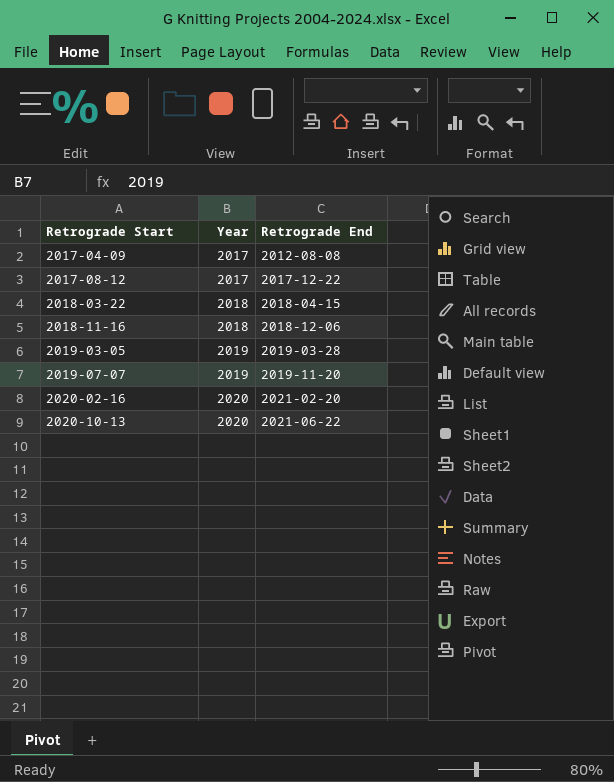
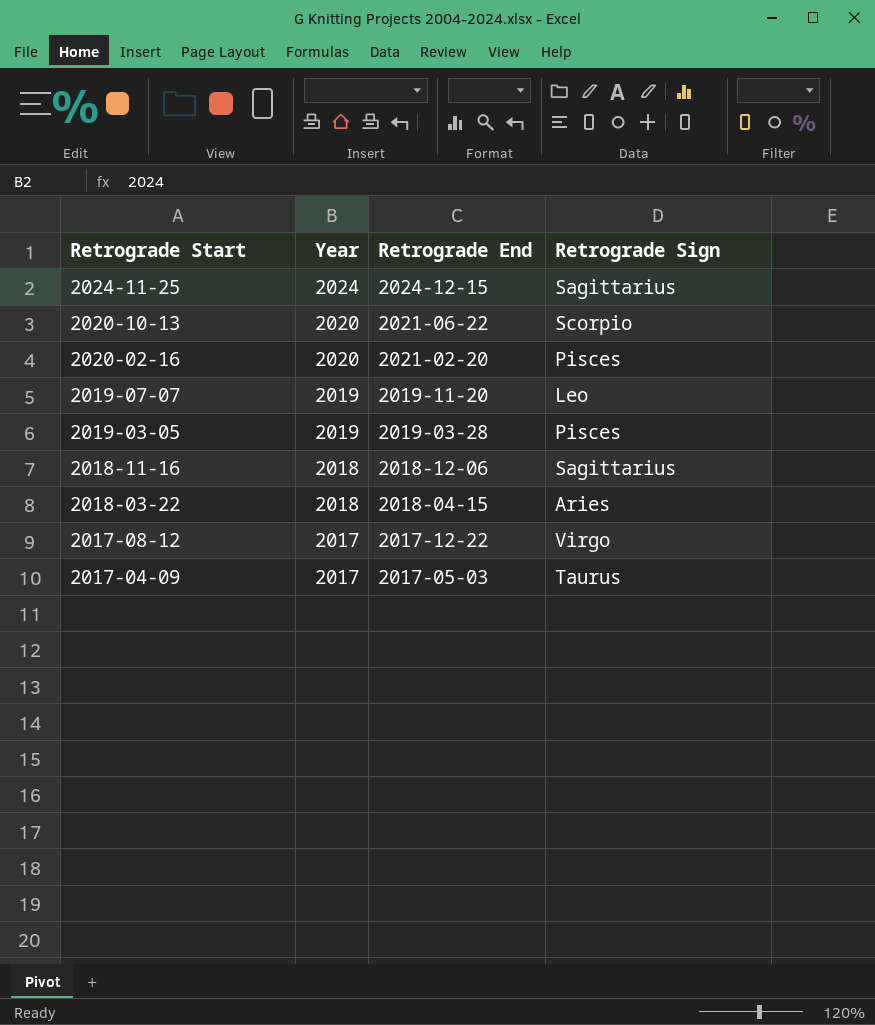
row order: Retrograde Start ascending -> Retrograde Start descending
column Retrograde Sign | position: none -> 4
row 2024-11-25: none -> 2024 | 2024-12-15 | Sagittarius
2017-04-09 | Retrograde End: 2012-08-08 -> 2017-05-03

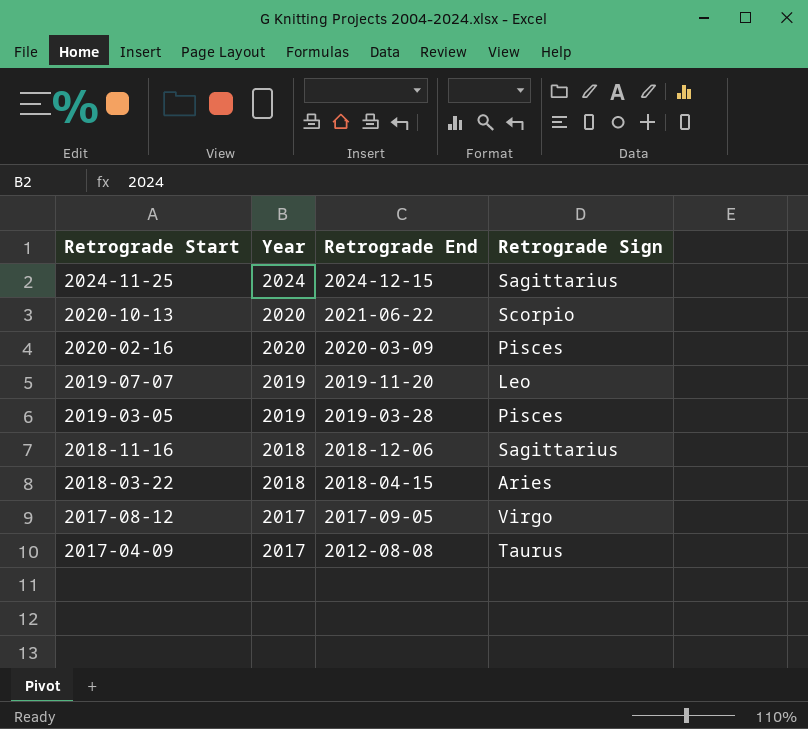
2020-02-16 | Retrograde End: 2021-02-20 -> 2020-03-09
2017-08-12 | Retrograde End: 2017-12-22 -> 2017-09-05
2017-04-09 | Retrograde End: 2017-05-03 -> 2012-08-08

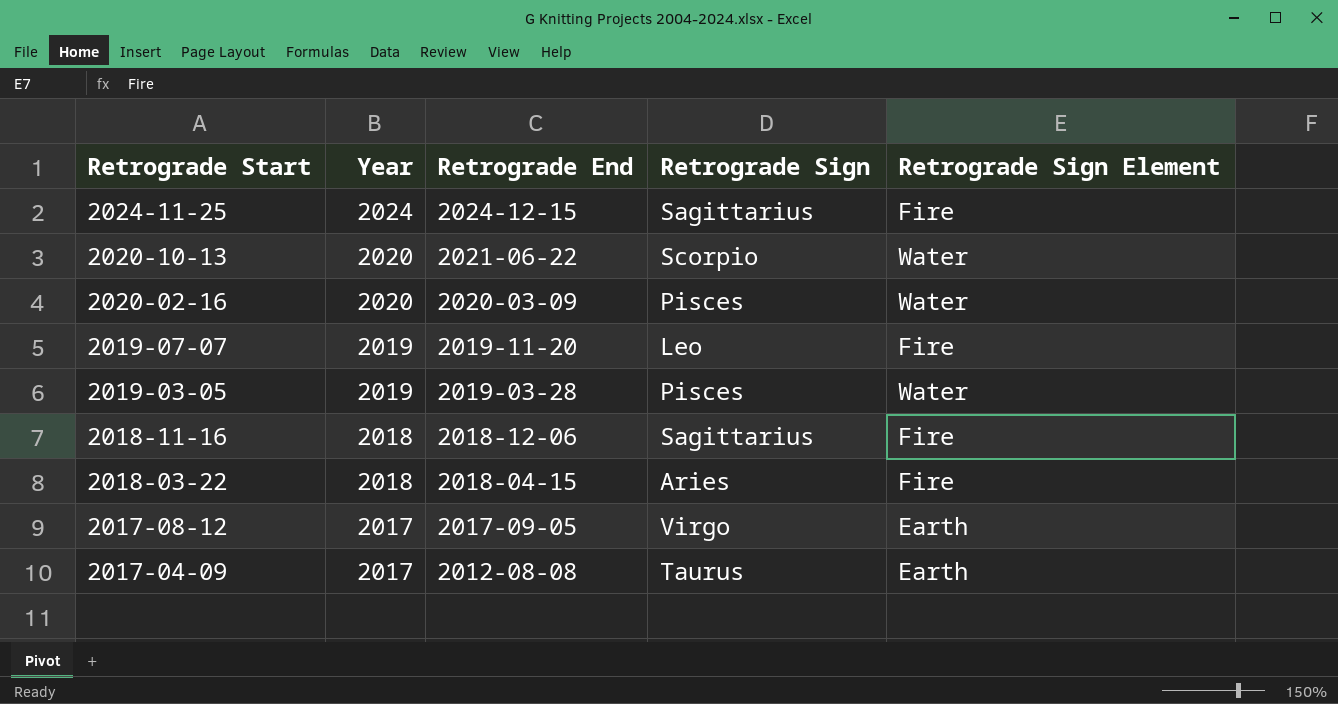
column Retrograde Sign Element | position: none -> 5

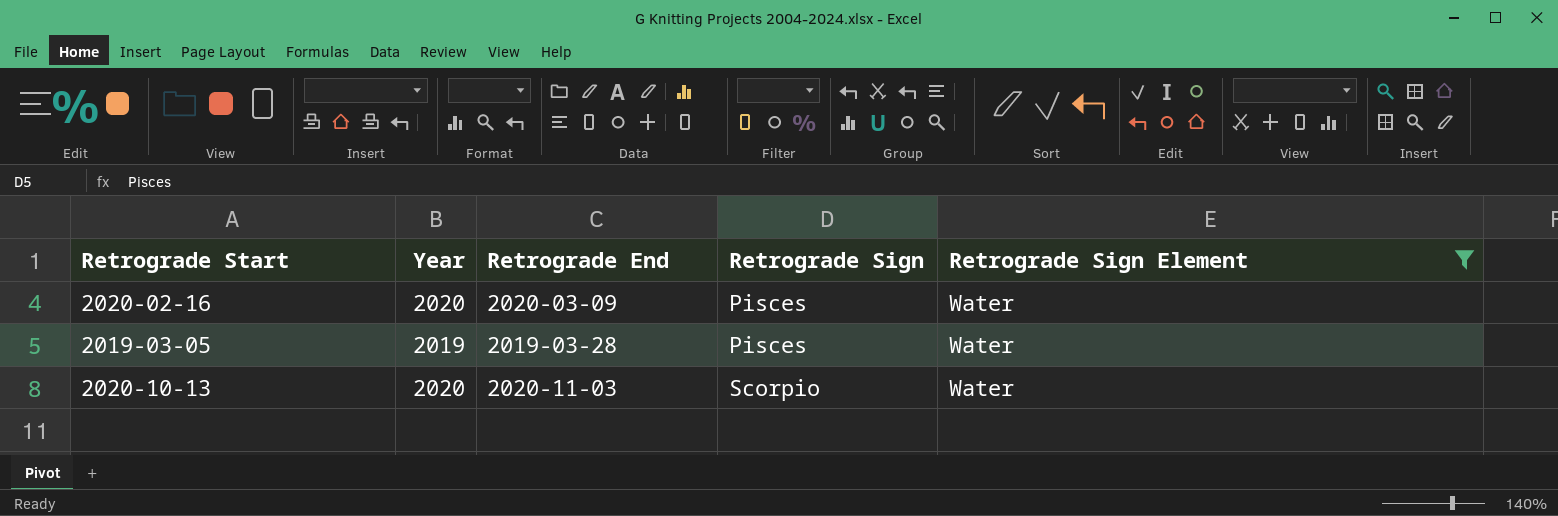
filter: none -> Retrograde Sign Element = Water
row order: Retrograde Start descending -> Retrograde Sign ascending
2020-10-13 | Retrograde End: 2021-06-22 -> 2020-11-03

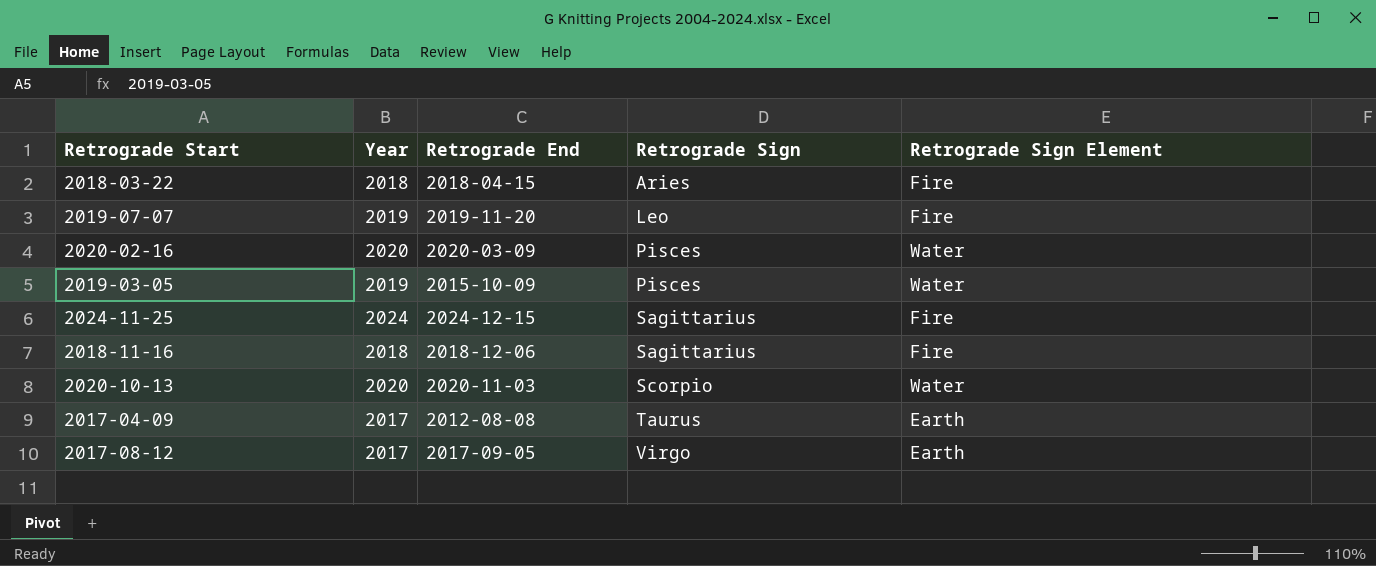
filter: Retrograde Sign Element = Water -> none
2019-03-05 | Retrograde End: 2019-03-28 -> 2015-10-09

